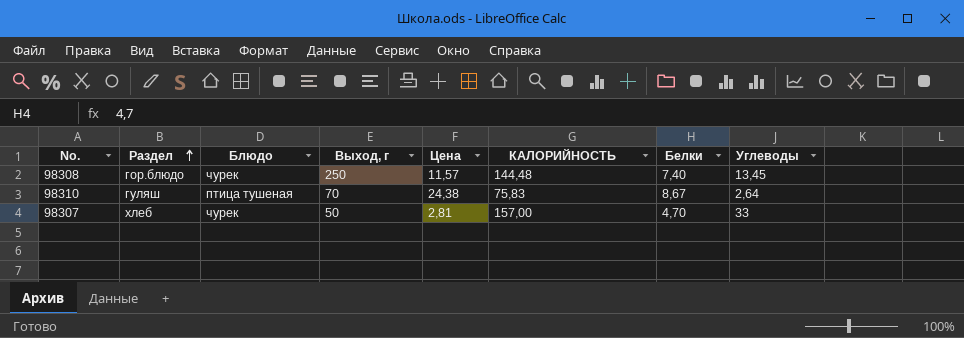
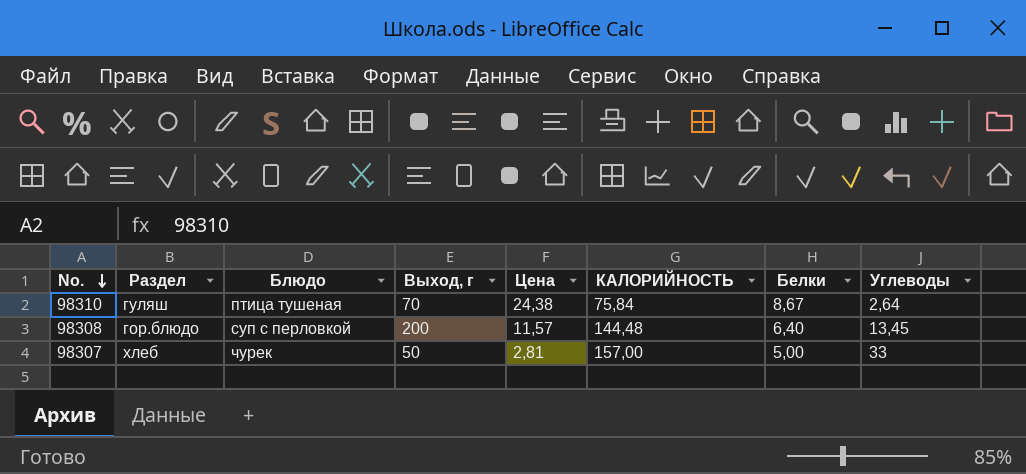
row order: Раздел ascending -> No. descending
98310 | КАЛОРИЙНОСТЬ: 75,83 -> 75,84
98308 | Блюдо: чурек -> суп с перловкой
98308 | Выход, г: 250 -> 200
98308 | Белки: 7,40 -> 6,40
98307 | Белки: 4,70 -> 5,00

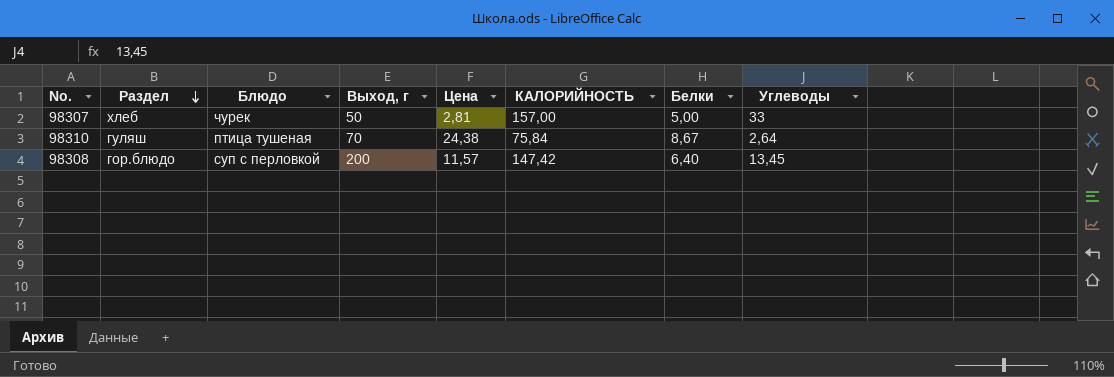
row order: No. descending -> Раздел descending
98308 | КАЛОРИЙНОСТЬ: 144,48 -> 147,42

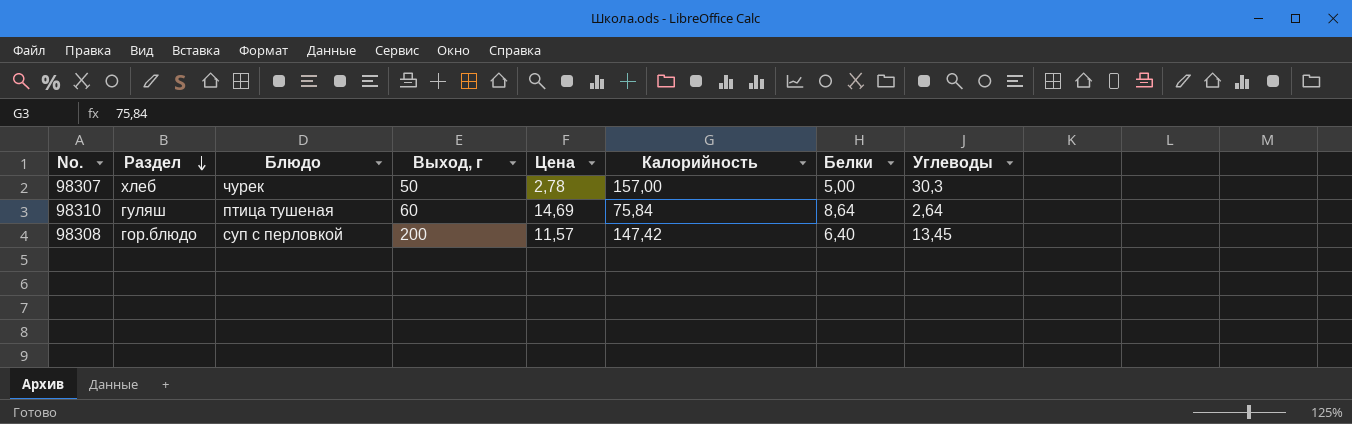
column name: КАЛОРИЙНОСТЬ -> Калорийность
98307 | Цена: 2,81 -> 2,78
98307 | Углеводы: 33 -> 30,3
98310 | Выход, г: 70 -> 60
98310 | Цена: 24,38 -> 14,69
98310 | Белки: 8,67 -> 8,64

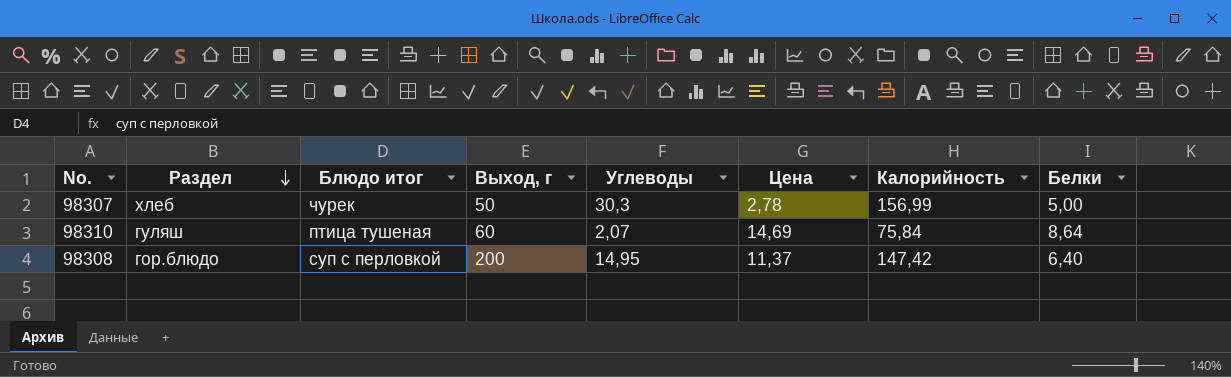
column name: Блюдо -> Блюдо итог
column Углеводы | position: 8 -> 5
98307 | Калорийность: 157,00 -> 156,99
98310 | Углеводы: 2,64 -> 2,07
98308 | Углеводы: 13,45 -> 14,95
98308 | Цена: 11,57 -> 11,37

